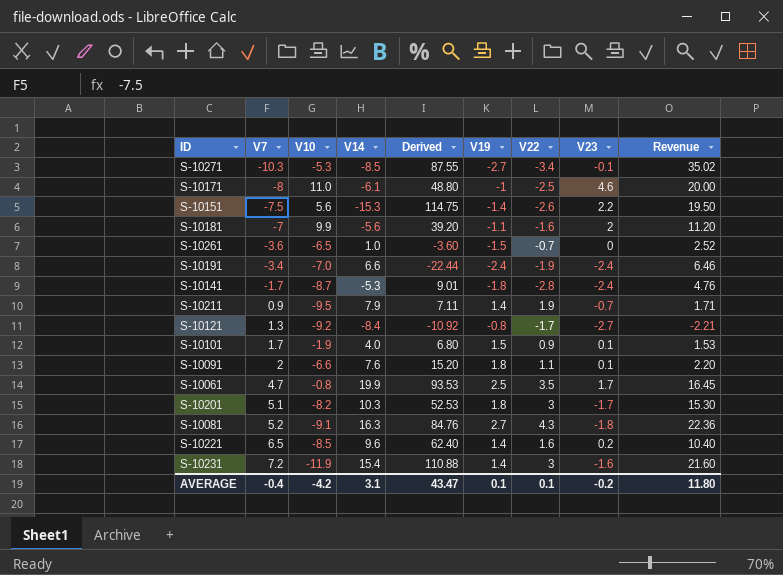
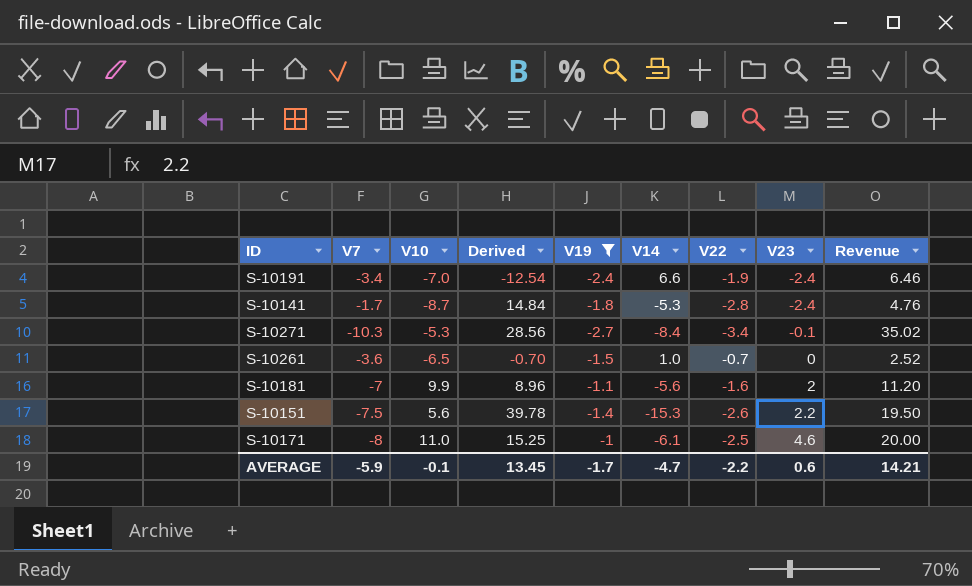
filter: none -> V19 <= -1
row order: V7 ascending -> V23 ascending
column Derived | formula: [V7] * [V14] -> [V14] * [V22]
column V14 | position: 4 -> 6
S-10271 | V14: -8.5 -> -8.4
AVERAGE | V7: -0.4 -> -5.9
AVERAGE | V10: -4.2 -> -0.1
AVERAGE | Derived: 43.47 -> 13.45
AVERAGE | V19: 0.1 -> -1.7
AVERAGE | V14: 3.1 -> -4.7
AVERAGE | V22: 0.1 -> -2.2
AVERAGE | V23: -0.2 -> 0.6
AVERAGE | Revenue: 11.80 -> 14.21

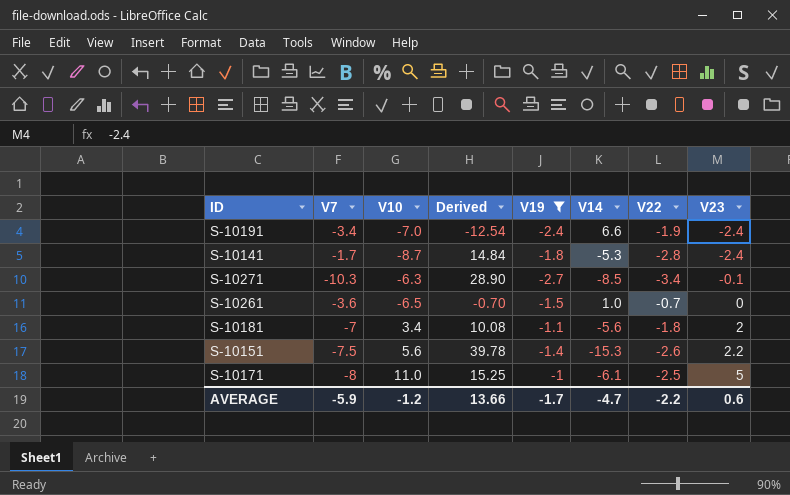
column Revenue | formula: [V7] * [V22] -> none
S-10271 | V10: -5.3 -> -6.3
S-10271 | Derived: 28.56 -> 28.90
S-10271 | V14: -8.4 -> -8.5
S-10181 | V10: 9.9 -> 3.4
S-10181 | Derived: 8.96 -> 10.08
S-10181 | V22: -1.6 -> -1.8
S-10171 | V23: 4.6 -> 5
AVERAGE | V10: -0.1 -> -1.2
AVERAGE | Derived: 13.45 -> 13.66

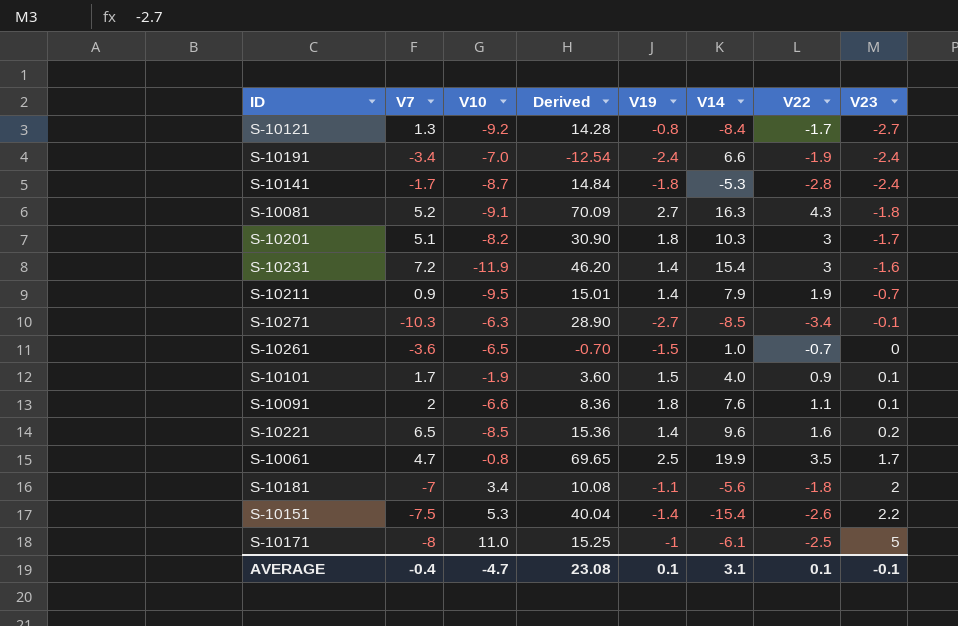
filter: V19 <= -1 -> none
S-10151 | V10: 5.6 -> 5.3
S-10151 | Derived: 39.78 -> 40.04
S-10151 | V14: -15.3 -> -15.4
AVERAGE | V7: -5.9 -> -0.4
AVERAGE | V10: -1.2 -> -4.7
AVERAGE | Derived: 13.66 -> 23.08
AVERAGE | V19: -1.7 -> 0.1
AVERAGE | V14: -4.7 -> 3.1
AVERAGE | V22: -2.2 -> 0.1
AVERAGE | V23: 0.6 -> -0.1

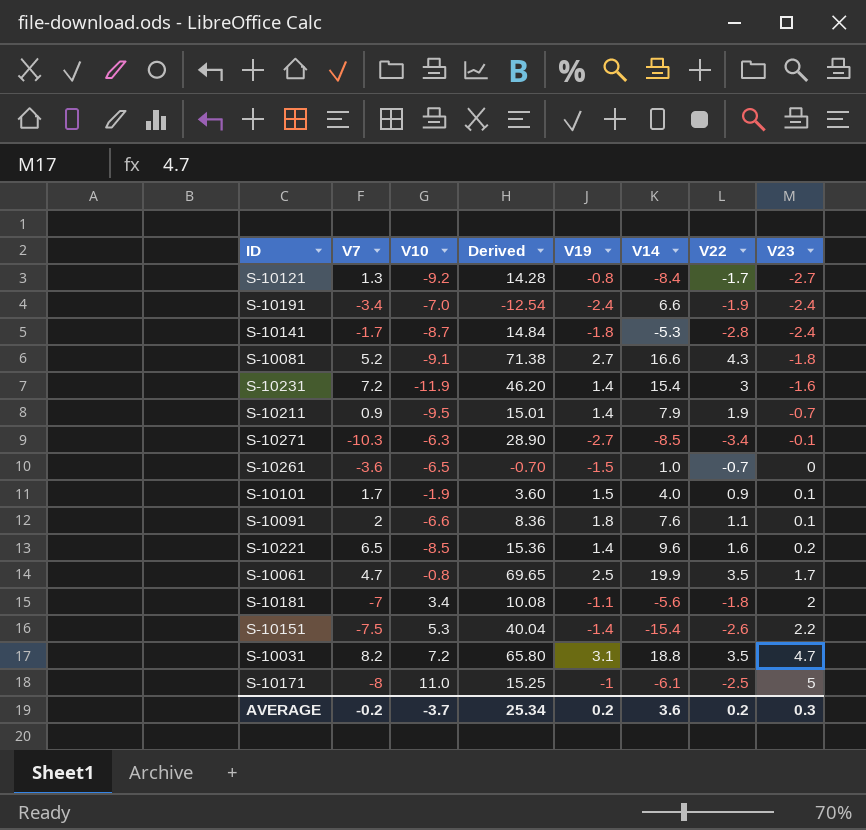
row S-10201: 5.1 | -8.2 | 30.90 | 1.8 | 10.3 | 3 | -1.7 -> none
S-10081 | Derived: 70.09 -> 71.38
S-10081 | V14: 16.3 -> 16.6
row S-10031: none -> 8.2 | 7.2 | 65.80 | 3.1 | 18.8 | 3.5 | 4.7
AVERAGE | V7: -0.4 -> -0.2
AVERAGE | V10: -4.7 -> -3.7
AVERAGE | Derived: 23.08 -> 25.34
AVERAGE | V19: 0.1 -> 0.2
AVERAGE | V14: 3.1 -> 3.6
AVERAGE | V22: 0.1 -> 0.2
AVERAGE | V23: -0.1 -> 0.3

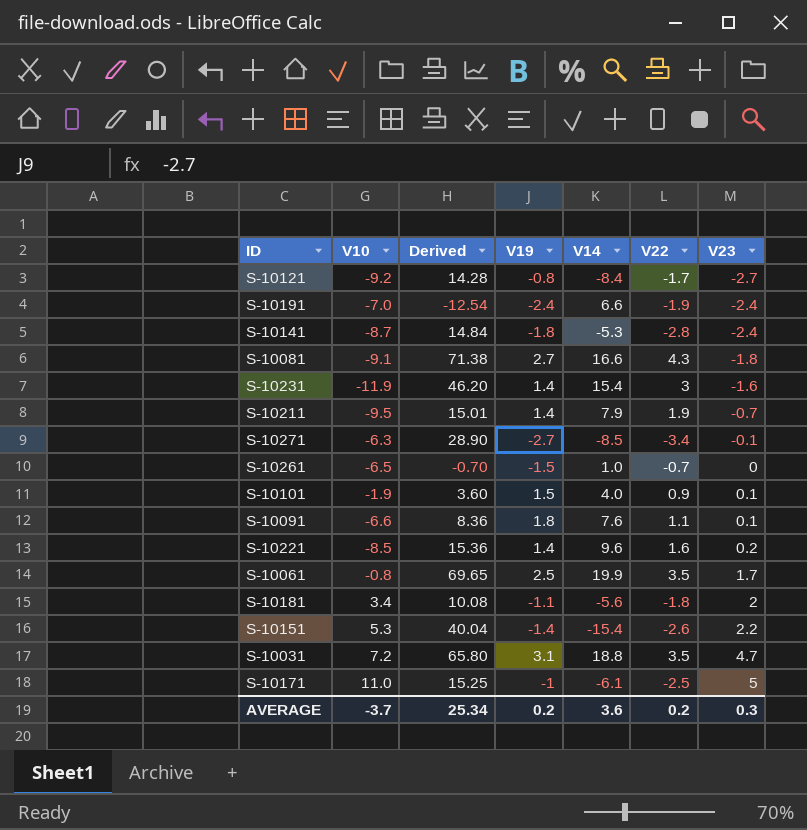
column V7 | position: 2 -> none

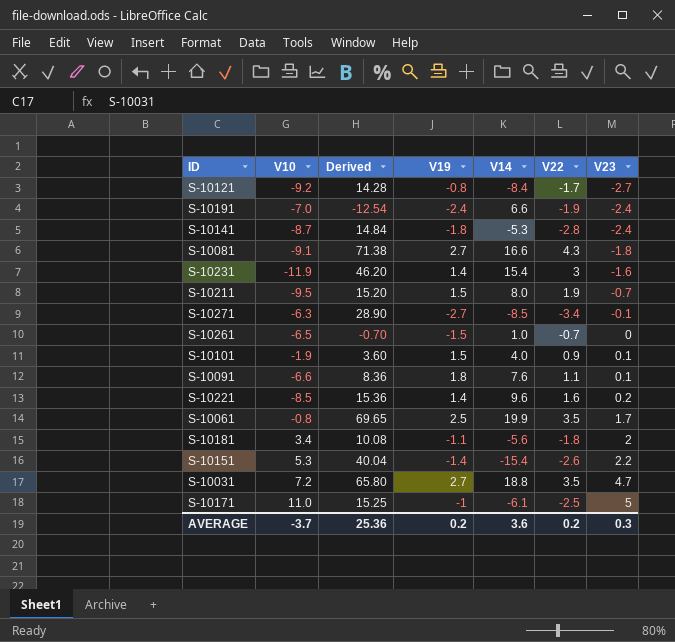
S-10211 | Derived: 15.01 -> 15.20
S-10211 | V19: 1.4 -> 1.5
S-10211 | V14: 7.9 -> 8.0
S-10031 | V19: 3.1 -> 2.7
AVERAGE | Derived: 25.34 -> 25.36

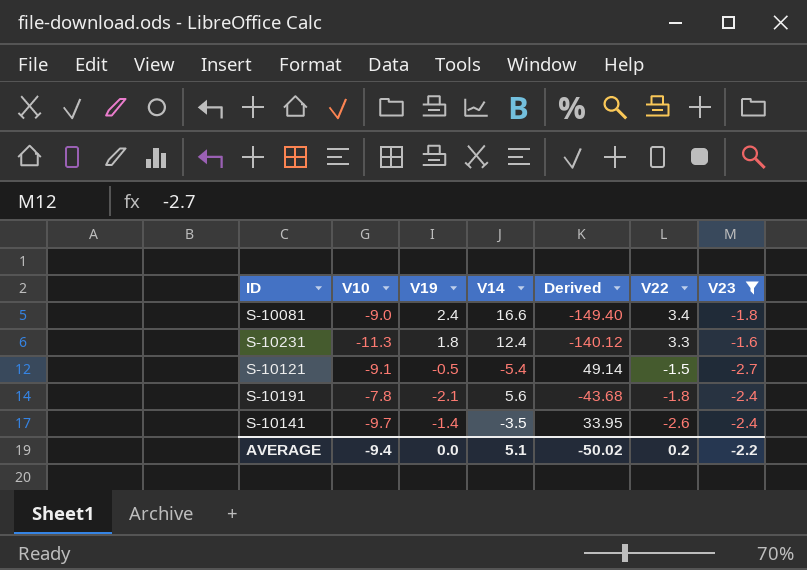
filter: none -> V23 <= -1.6
row order: V23 ascending -> V22 descending
column Derived | formula: [V14] * [V22] -> [V10] * [V14]
column Derived | position: 3 -> 5
S-10081 | V10: -9.1 -> -9.0
S-10081 | V19: 2.7 -> 2.4
S-10081 | V22: 4.3 -> 3.4
S-10231 | V10: -11.9 -> -11.3
S-10231 | V19: 1.4 -> 1.8
S-10231 | V14: 15.4 -> 12.4
S-10231 | V22: 3 -> 3.3
S-10121 | V10: -9.2 -> -9.1
S-10121 | V19: -0.8 -> -0.5
S-10121 | V14: -8.4 -> -5.4
S-10121 | V22: -1.7 -> -1.5
S-10191 | V10: -7.0 -> -7.8
S-10191 | V19: -2.4 -> -2.1
S-10191 | V14: 6.6 -> 5.6
S-10191 | V22: -1.9 -> -1.8
S-10141 | V10: -8.7 -> -9.7
S-10141 | V19: -1.8 -> -1.4
S-10141 | V14: -5.3 -> -3.5
S-10141 | V22: -2.8 -> -2.6
AVERAGE | V10: -3.7 -> -9.4
AVERAGE | V19: 0.2 -> 0.0
AVERAGE | V14: 3.6 -> 5.1
AVERAGE | Derived: 25.36 -> -50.02
AVERAGE | V23: 0.3 -> -2.2

